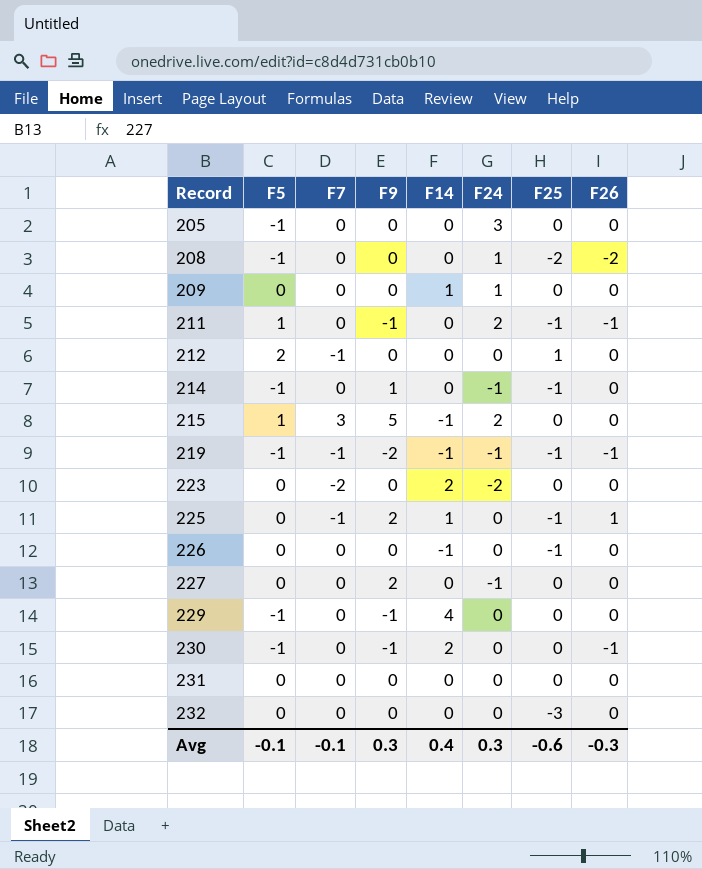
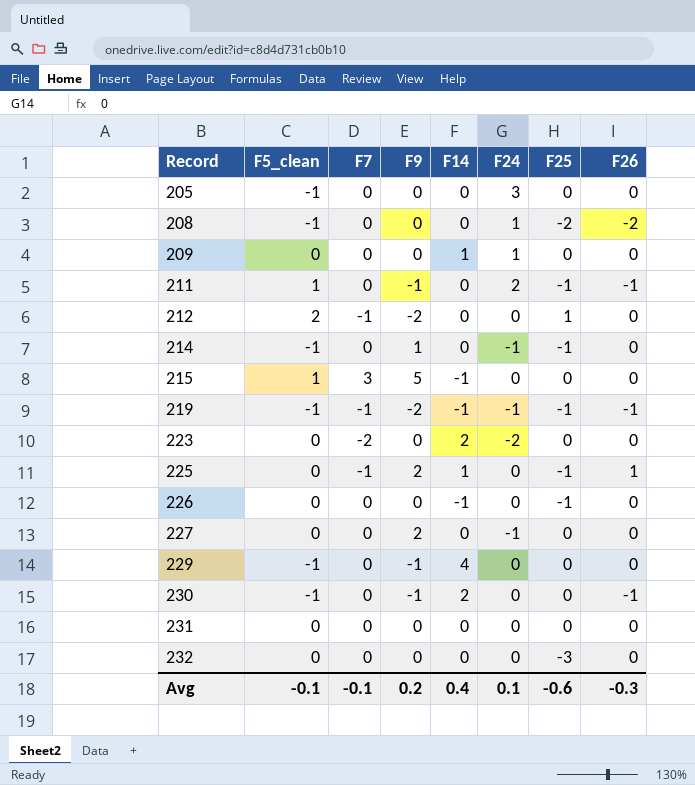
column name: F5 -> F5_clean
212 | F9: 0 -> -2
215 | F24: 2 -> 0
Avg | F9: 0.3 -> 0.2
Avg | F24: 0.3 -> 0.1

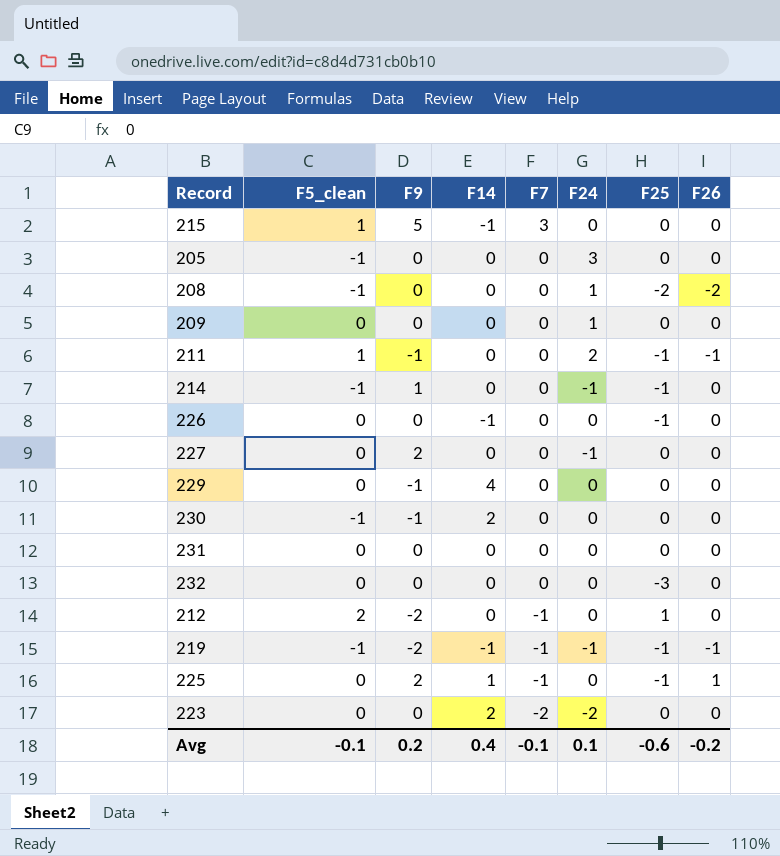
row order: Record ascending -> F7 descending
column F7 | position: 3 -> 5
209 | F14: 1 -> 0
229 | F5_clean: -1 -> 0
230 | F26: -1 -> 0
Avg | F26: -0.3 -> -0.2

